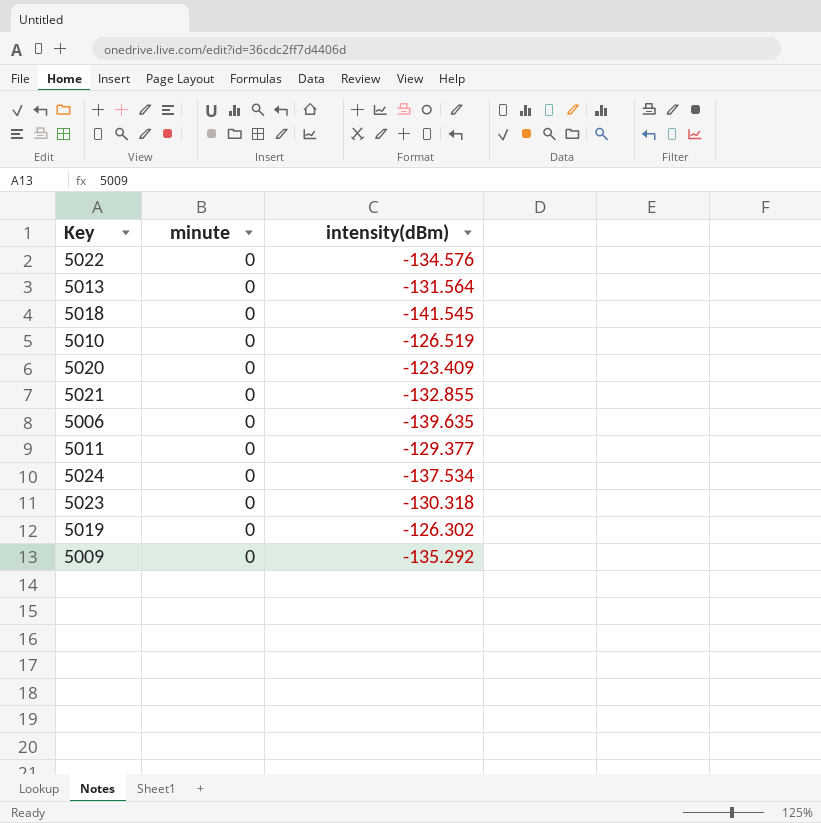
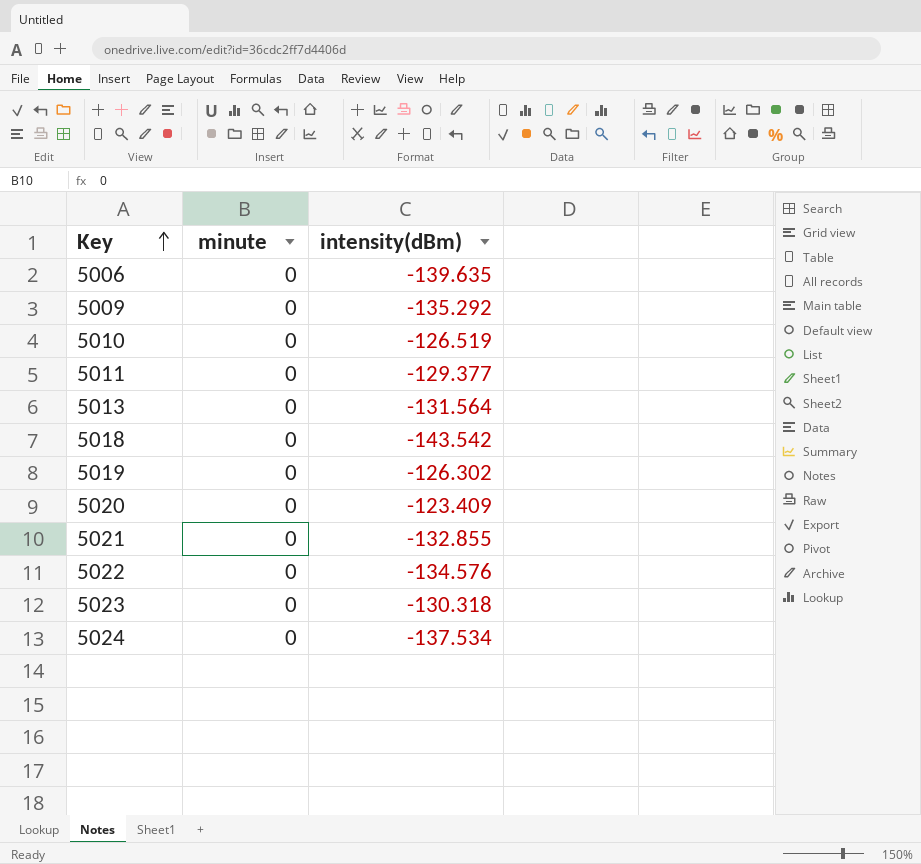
row order: none -> Key ascending
5018 | intensity(dBm): -141.545 -> -143.542

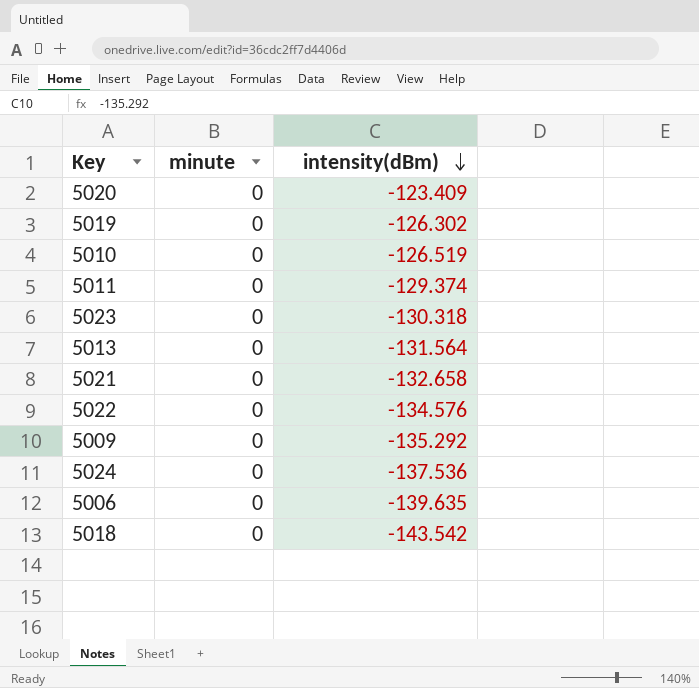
row order: Key ascending -> intensity(dBm) descending
5011 | intensity(dBm): -129.377 -> -129.374
5021 | intensity(dBm): -132.855 -> -132.658
5024 | intensity(dBm): -137.534 -> -137.536

